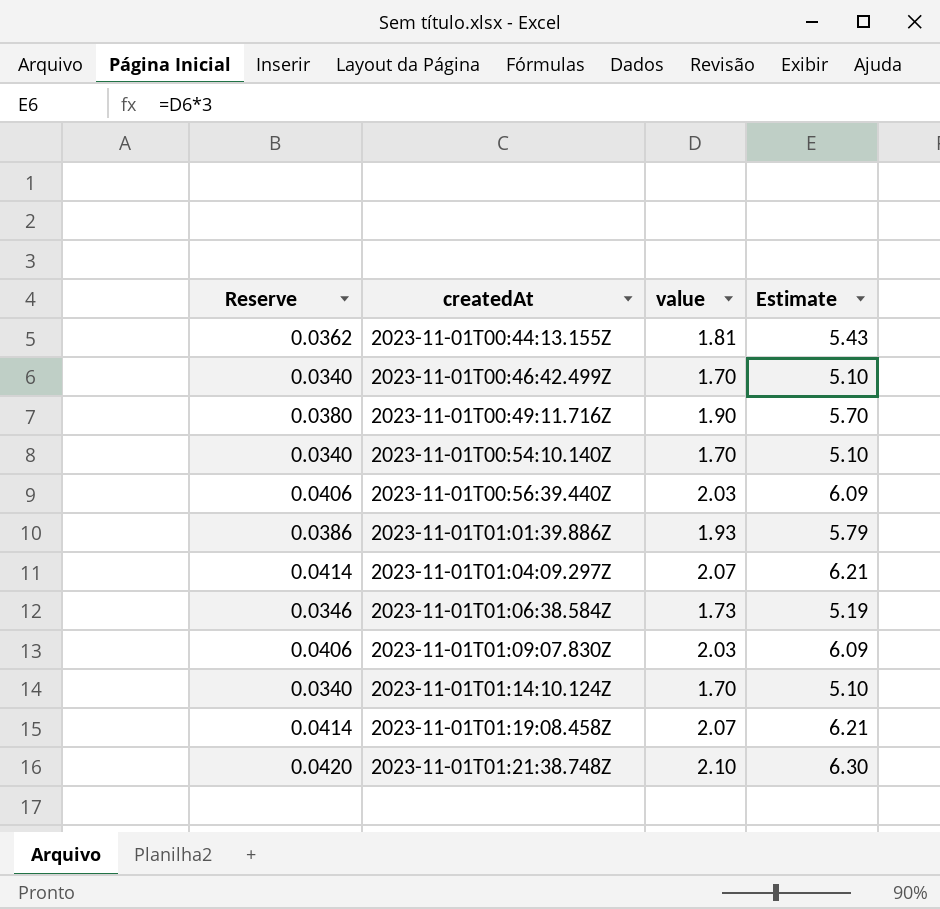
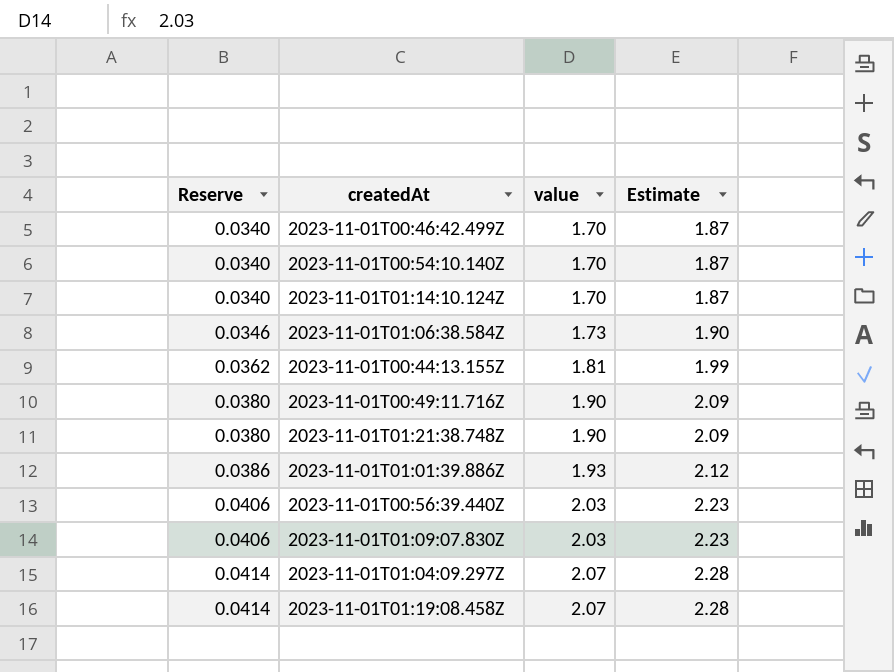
row order: createdAt ascending -> Reserve ascending
column Estimate | formula: [value] * 3 -> [value] * 1.1
2023-11-01T01:21:38.748Z | Reserve: 0.0420 -> 0.0380
2023-11-01T01:21:38.748Z | value: 2.10 -> 1.90

